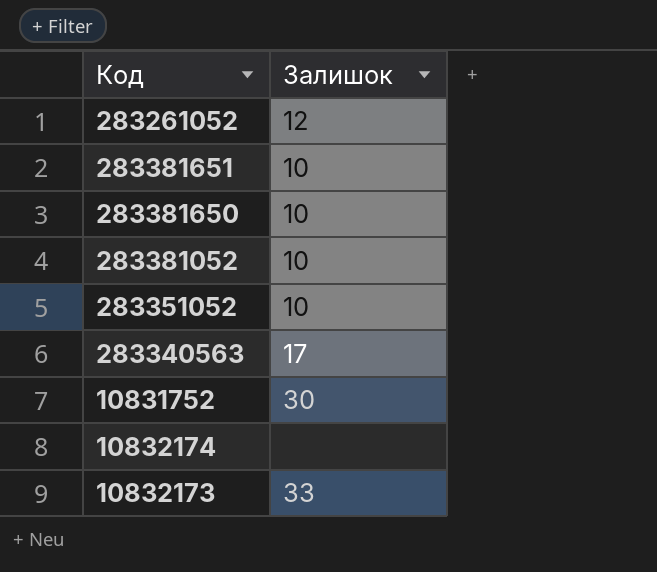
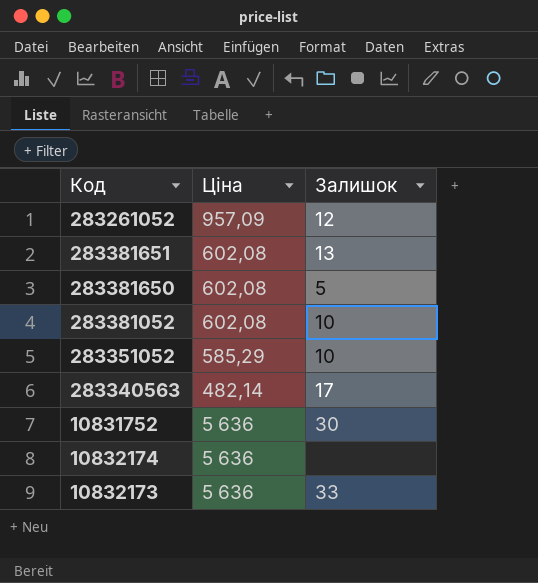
column Ціна | position: none -> 2
283381651 | Залишок: 10 -> 13
283381650 | Залишок: 10 -> 5

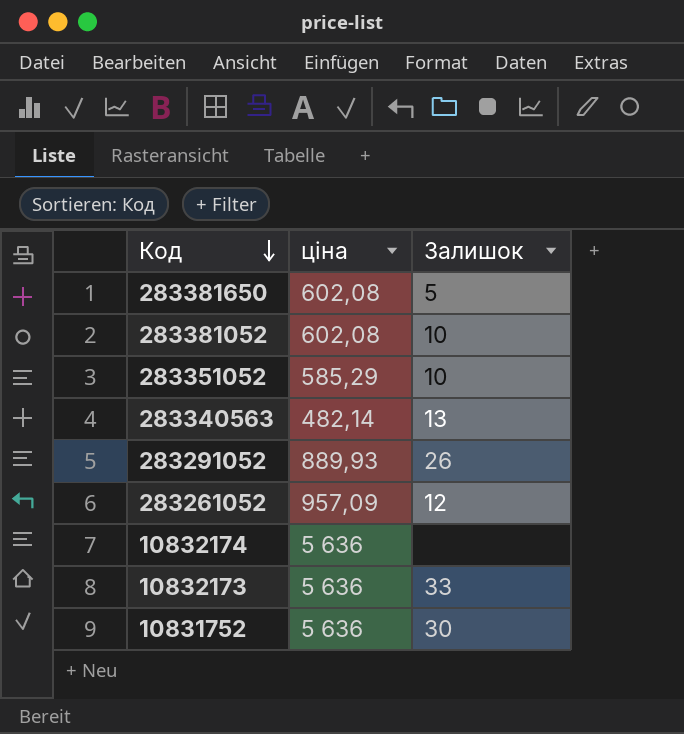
row order: none -> Код descending
column name: Ціна -> ціна
row 283381651: 602,08 | 13 -> none
283340563 | Залишок: 17 -> 13
row 283291052: none -> 889,93 | 26

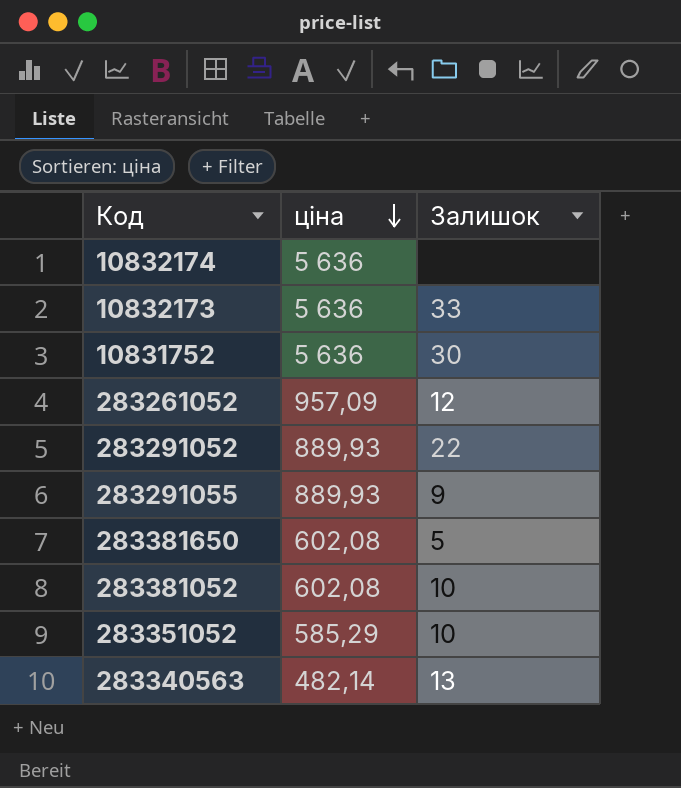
row order: Код descending -> ціна descending
283291052 | Залишок: 26 -> 22
row 283291055: none -> 889,93 | 9

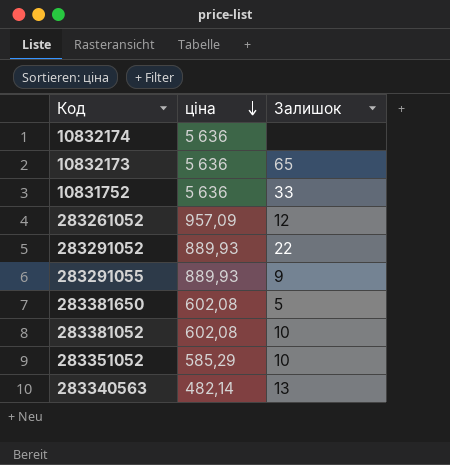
10832173 | Залишок: 33 -> 65
10831752 | Залишок: 30 -> 33

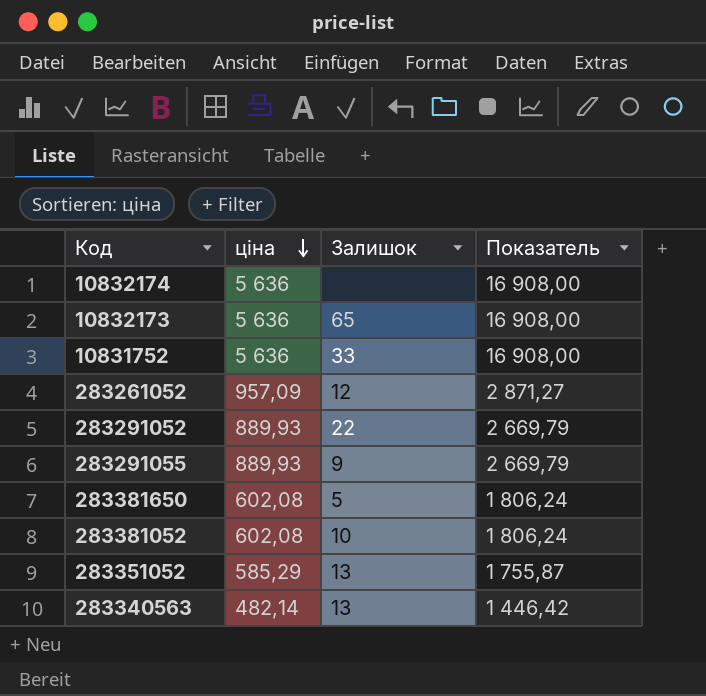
column Показатель | formula: none -> [ціна] * 3
283351052 | Залишок: 10 -> 13

